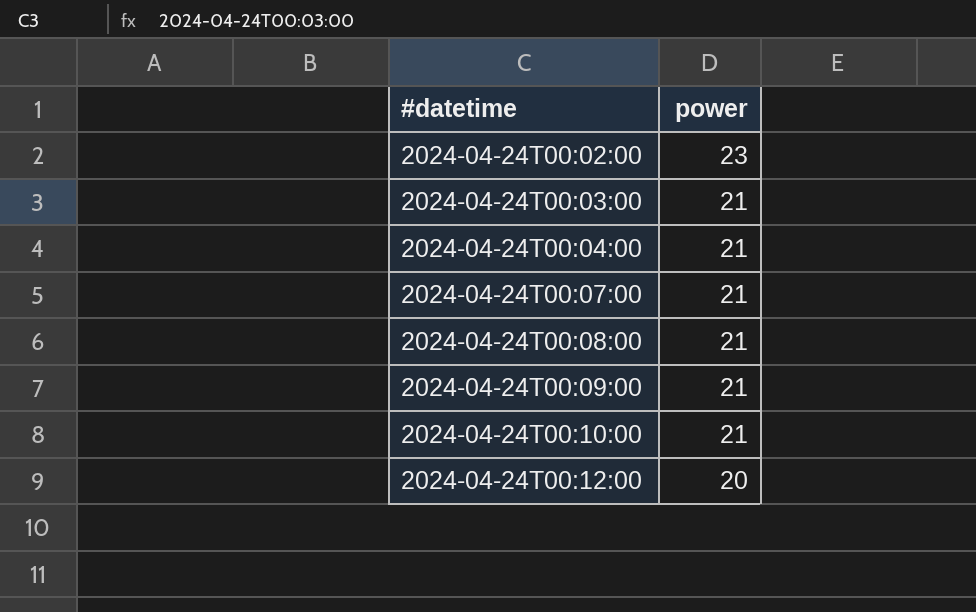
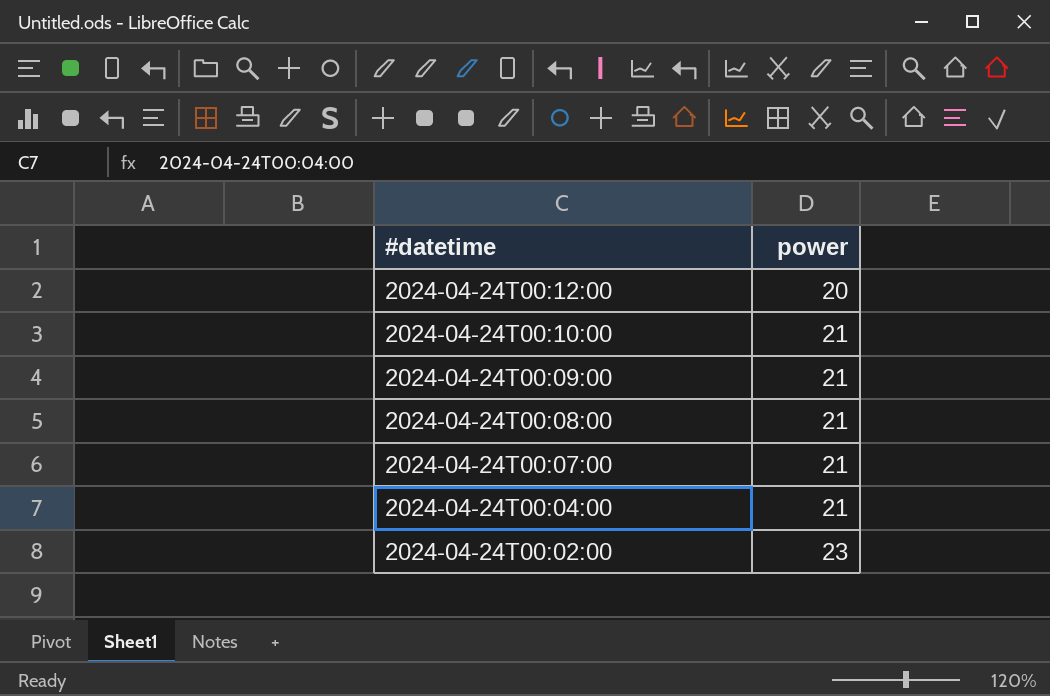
row order: #datetime ascending -> #datetime descending
row 2024-04-24T00:03:00: 21 -> none

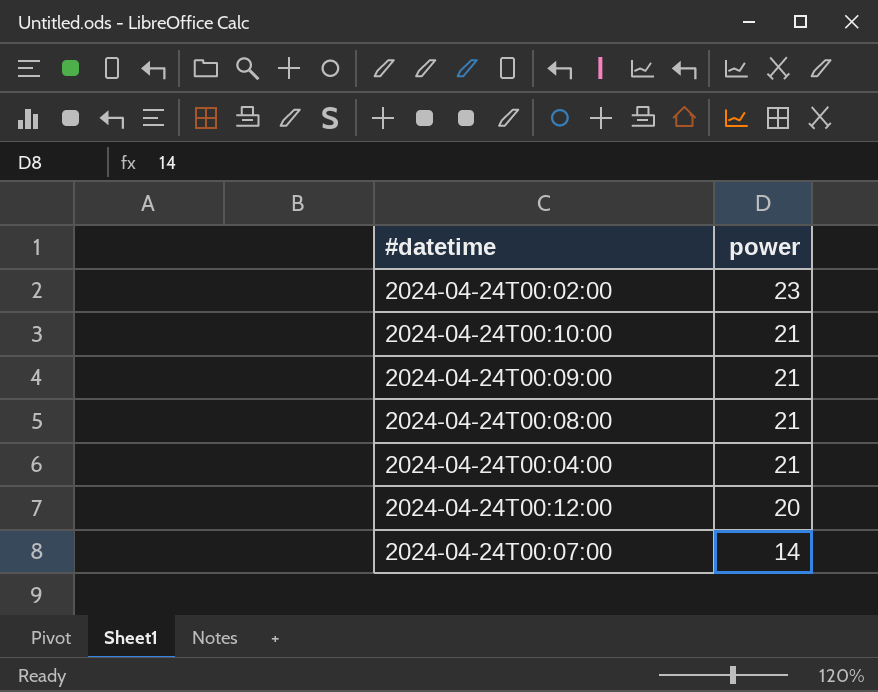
row order: #datetime descending -> power descending
2024-04-24T00:07:00 | power: 21 -> 14

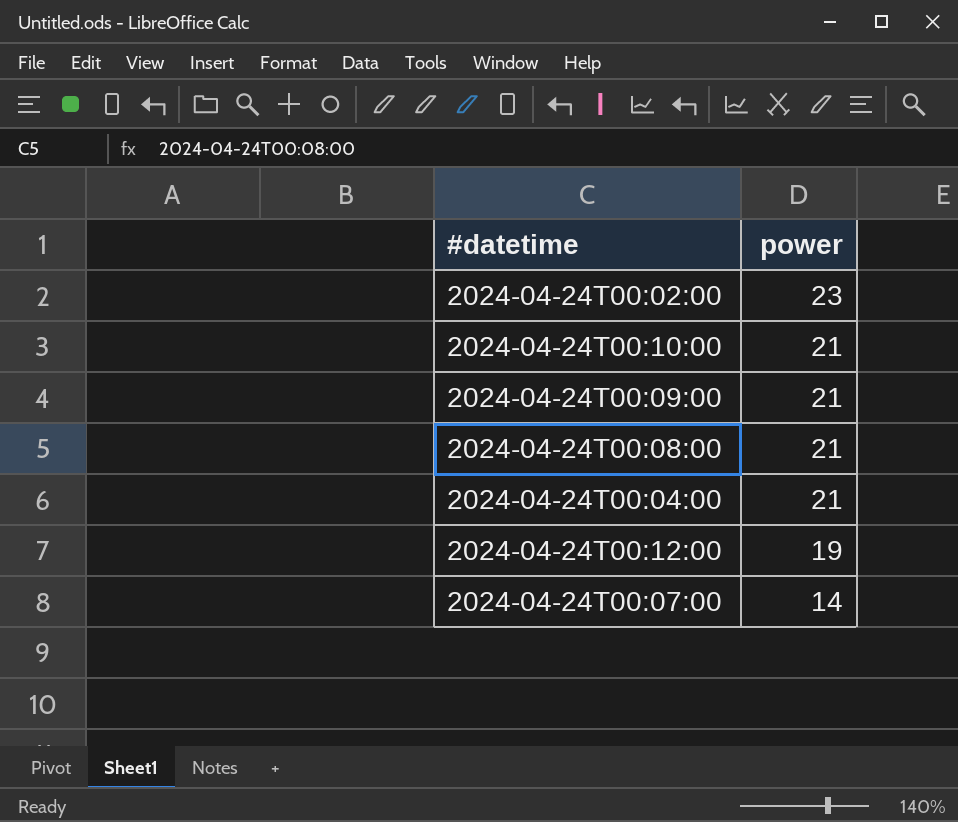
2024-04-24T00:12:00 | power: 20 -> 19

